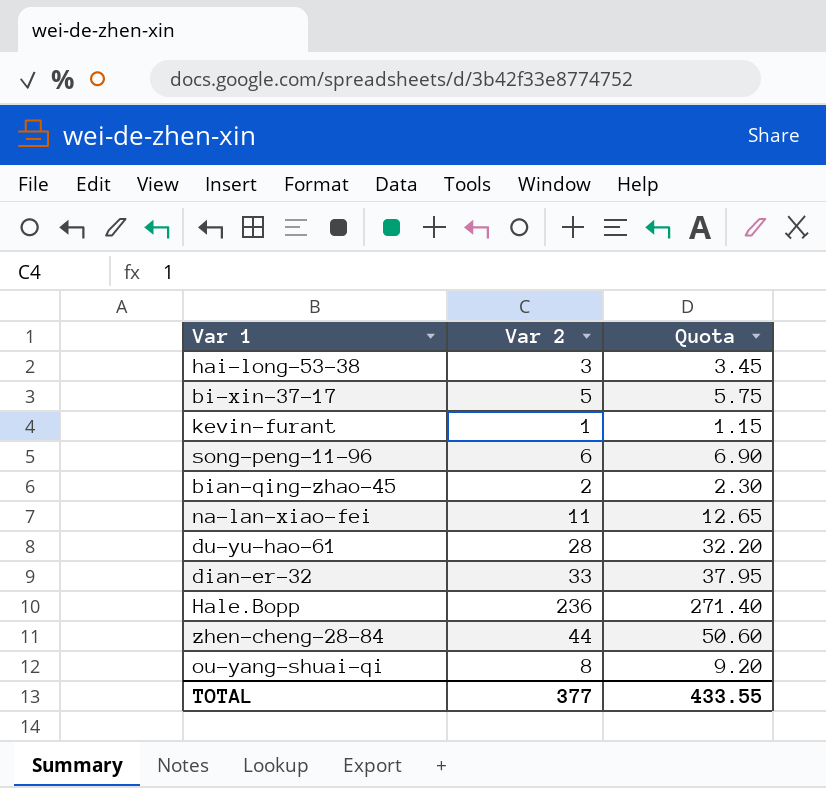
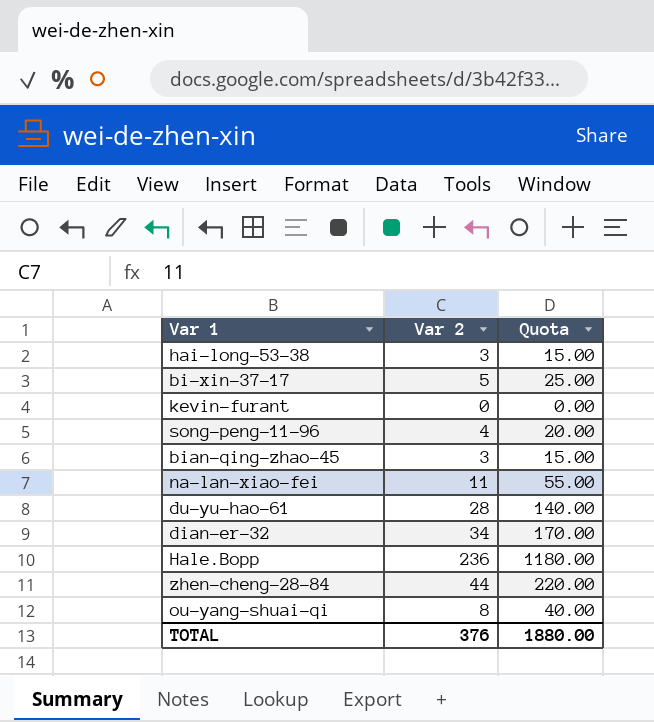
column Quota | formula: [Var 2] * 1.15 -> [Var 2] * 5
kevin-furant | Var 2: 1 -> 0
song-peng-11-96 | Var 2: 6 -> 4
bian-qing-zhao-45 | Var 2: 2 -> 3
dian-er-32 | Var 2: 33 -> 34
TOTAL | Var 2: 377 -> 376
TOTAL | Quota: 433.55 -> 1880.00

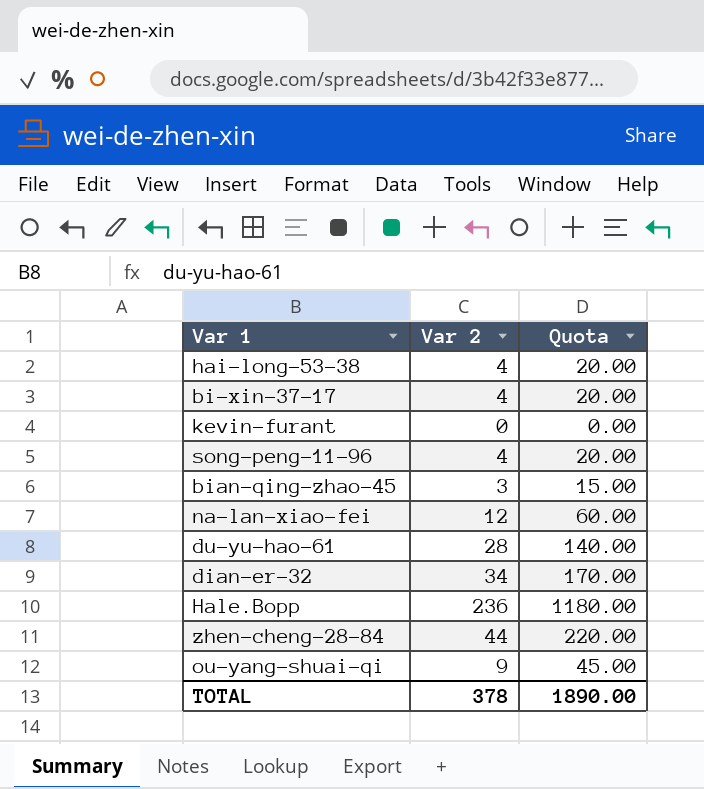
hai-long-53-38 | Var 2: 3 -> 4
hai-long-53-38 | Quota: 15.00 -> 20.00
bi-xin-37-17 | Var 2: 5 -> 4
bi-xin-37-17 | Quota: 25.00 -> 20.00
na-lan-xiao-fei | Var 2: 11 -> 12
na-lan-xiao-fei | Quota: 55.00 -> 60.00
ou-yang-shuai-qi | Var 2: 8 -> 9
ou-yang-shuai-qi | Quota: 40.00 -> 45.00
TOTAL | Var 2: 376 -> 378
TOTAL | Quota: 1880.00 -> 1890.00

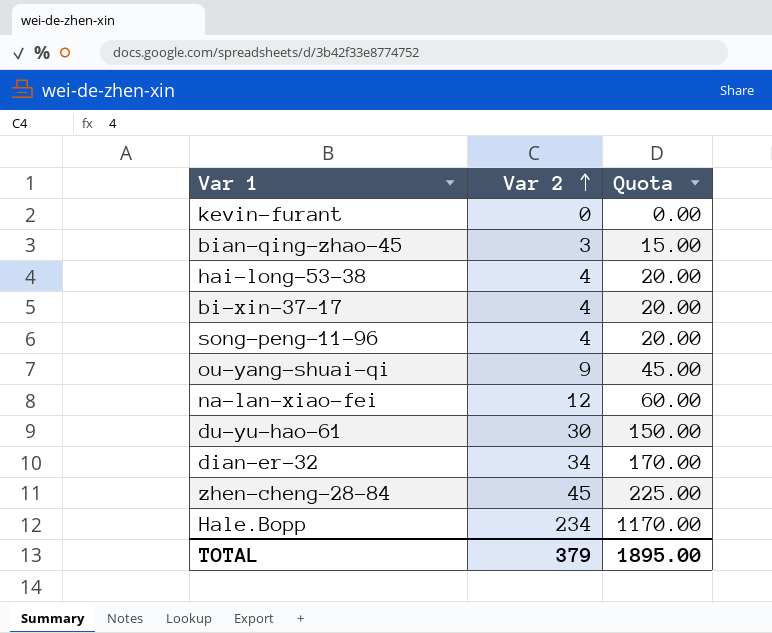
row order: none -> Var 2 ascending
du-yu-hao-61 | Var 2: 28 -> 30
du-yu-hao-61 | Quota: 140.00 -> 150.00
zhen-cheng-28-84 | Var 2: 44 -> 45
zhen-cheng-28-84 | Quota: 220.00 -> 225.00
Hale.Bopp | Var 2: 236 -> 234
Hale.Bopp | Quota: 1180.00 -> 1170.00
TOTAL | Var 2: 378 -> 379
TOTAL | Quota: 1890.00 -> 1895.00

